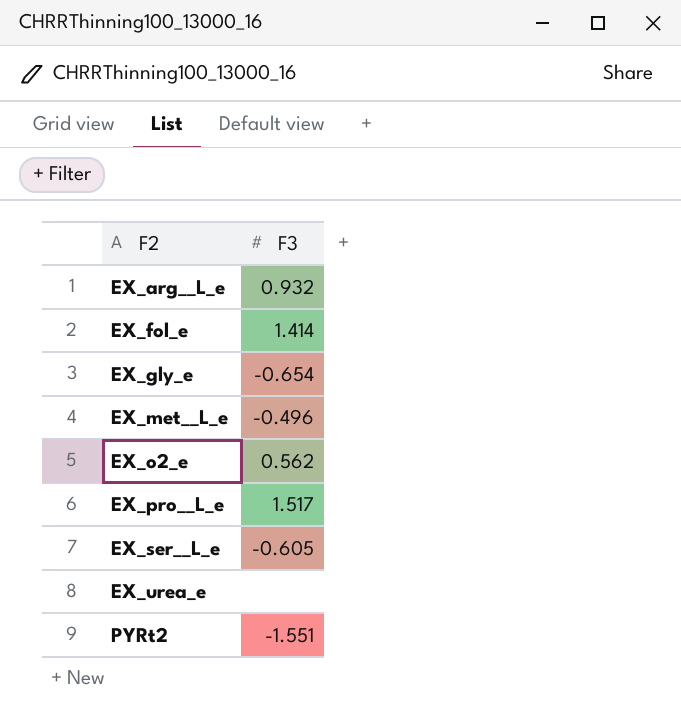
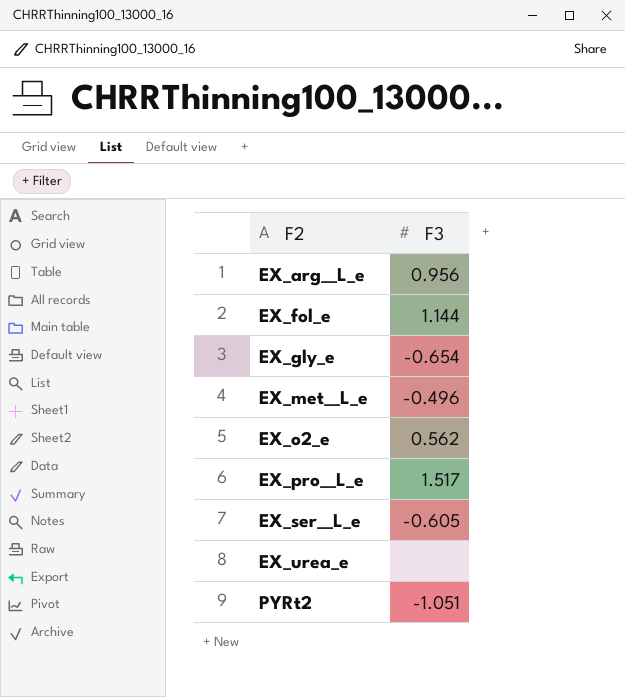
EX_arg__L_e | F3: 0.932 -> 0.956
EX_fol_e | F3: 1.414 -> 1.144
PYRt2 | F3: -1.551 -> -1.051

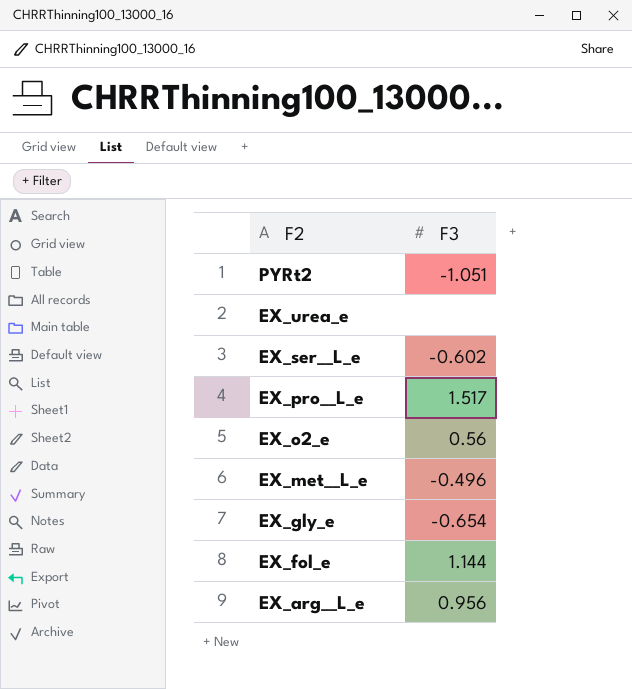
row order: F2 ascending -> F2 descending
EX_ser__L_e | F3: -0.605 -> -0.602
EX_o2_e | F3: 0.562 -> 0.56

